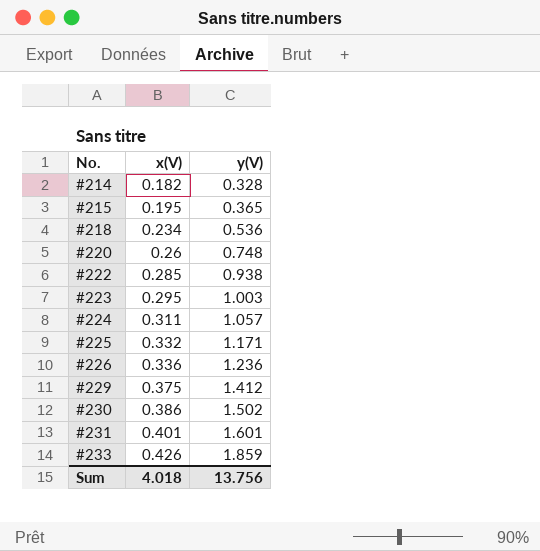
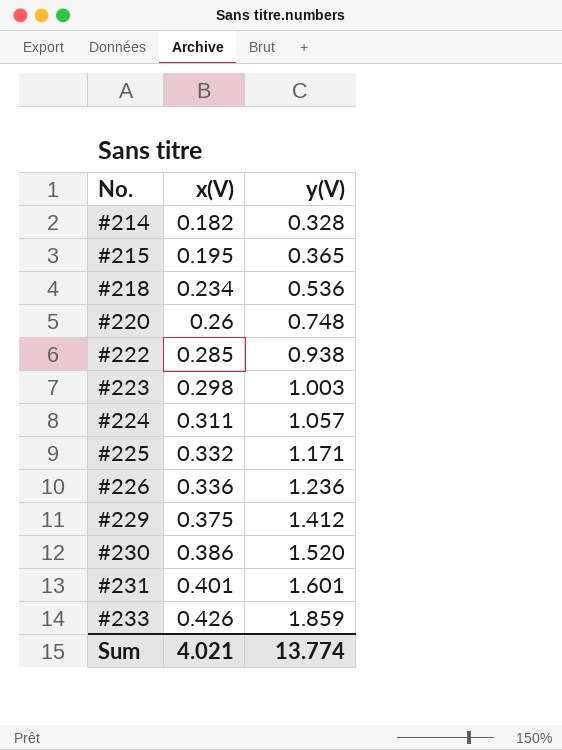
#223 | x(V): 0.295 -> 0.298
#230 | y(V): 1.502 -> 1.520
Sum | x(V): 4.018 -> 4.021
Sum | y(V): 13.756 -> 13.774

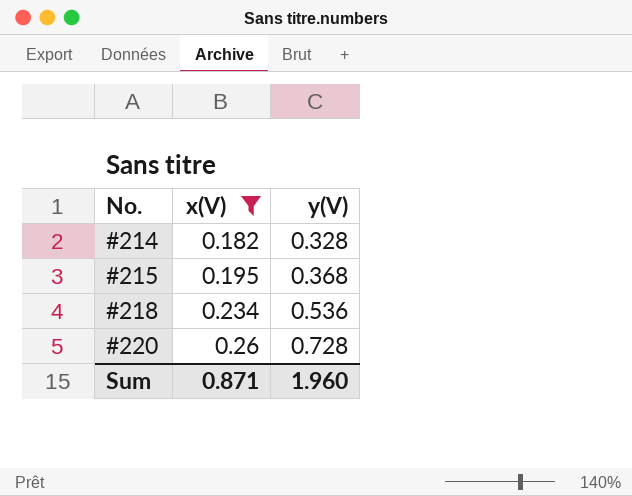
filter: none -> x(V) <= 0.26
#215 | y(V): 0.365 -> 0.368
#220 | y(V): 0.748 -> 0.728
Sum | x(V): 4.021 -> 0.871
Sum | y(V): 13.774 -> 1.960

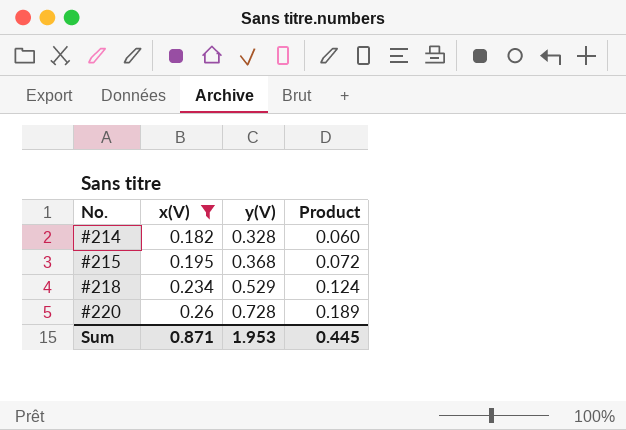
column Product | formula: none -> [x(V)] * [y(V)]
#218 | y(V): 0.536 -> 0.529
Sum | y(V): 1.960 -> 1.953

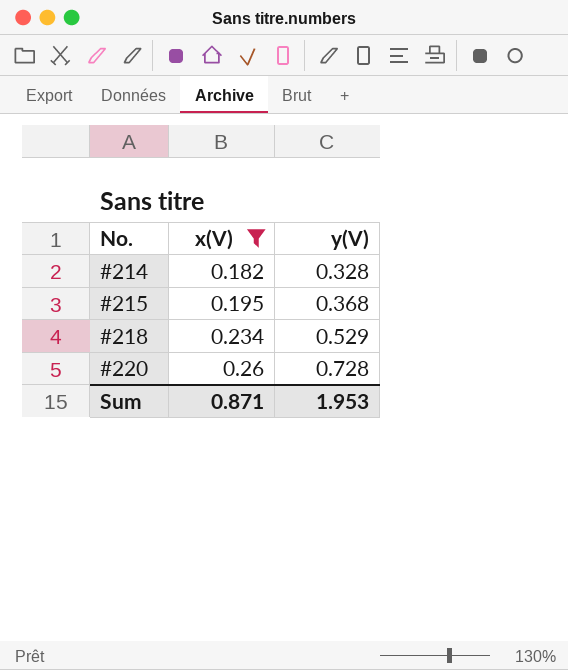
column Product | formula: [x(V)] * [y(V)] -> none

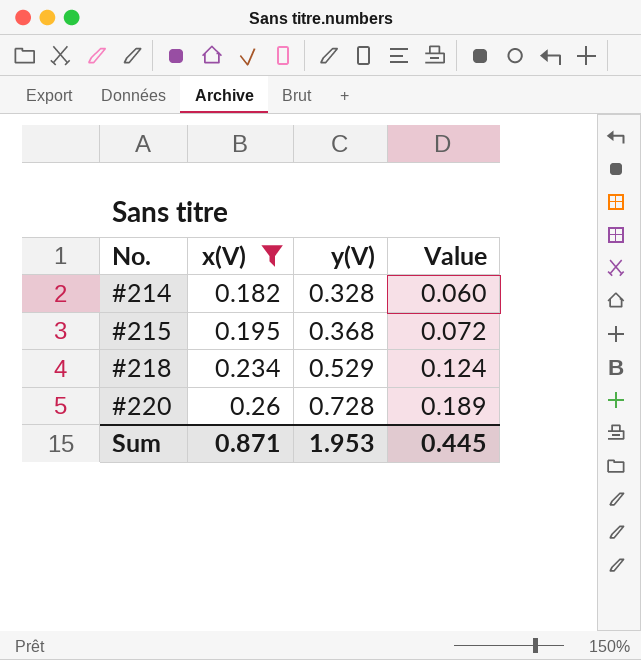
column Value | formula: none -> [x(V)] * [y(V)]

